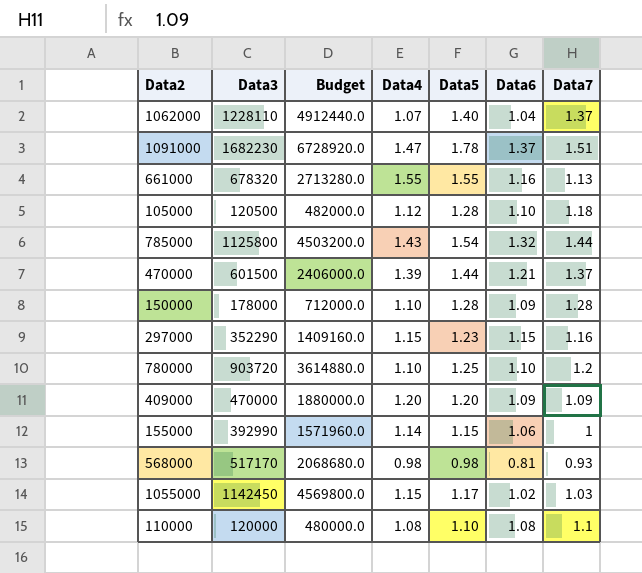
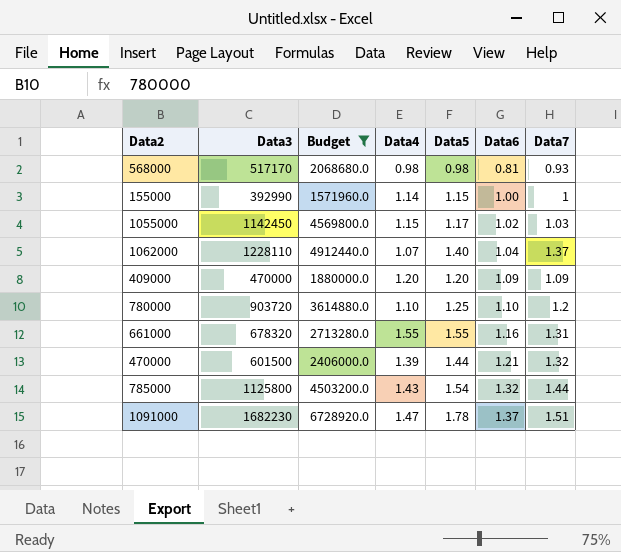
filter: none -> Budget >= 1571960.0
row order: none -> Data6 ascending
155000 | Data6: 1.06 -> 1.00
661000 | Data7: 1.13 -> 1.31
470000 | Data7: 1.37 -> 1.32

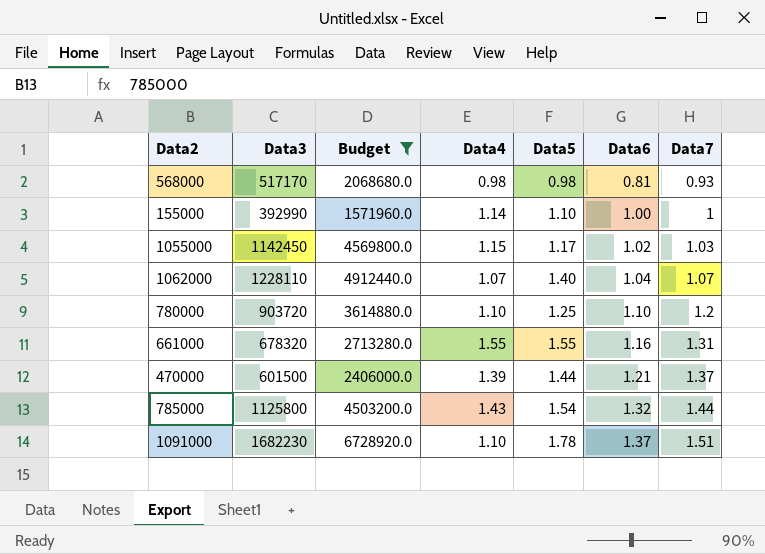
row 409000: 470000 | 1880000.0 | 1.20 | 1.20 | 1.09 | 1.09 -> none
155000 | Data5: 1.15 -> 1.10
1062000 | Data7: 1.37 -> 1.07
470000 | Data7: 1.32 -> 1.37
1091000 | Data4: 1.47 -> 1.10

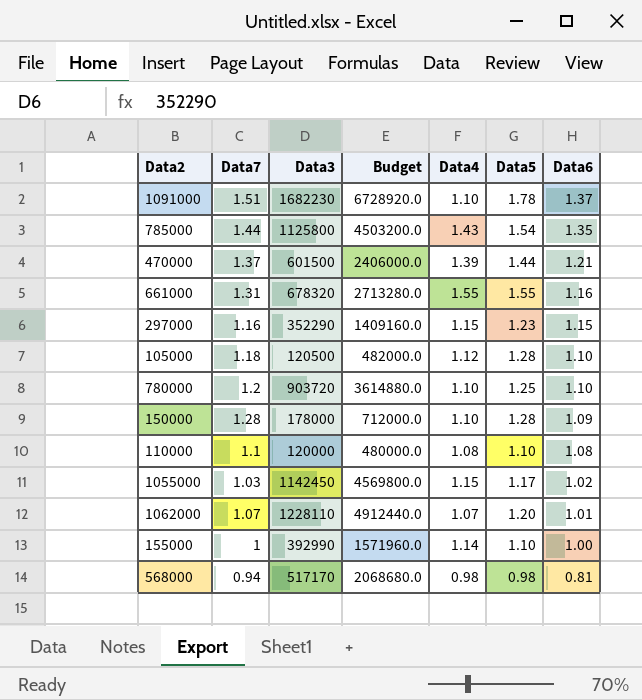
filter: Budget >= 1571960.0 -> none
row order: Data6 ascending -> Data6 descending
column Data7 | position: 7 -> 2
785000 | Data6: 1.32 -> 1.35
1062000 | Data5: 1.40 -> 1.20
1062000 | Data6: 1.04 -> 1.01
568000 | Data7: 0.93 -> 0.94

